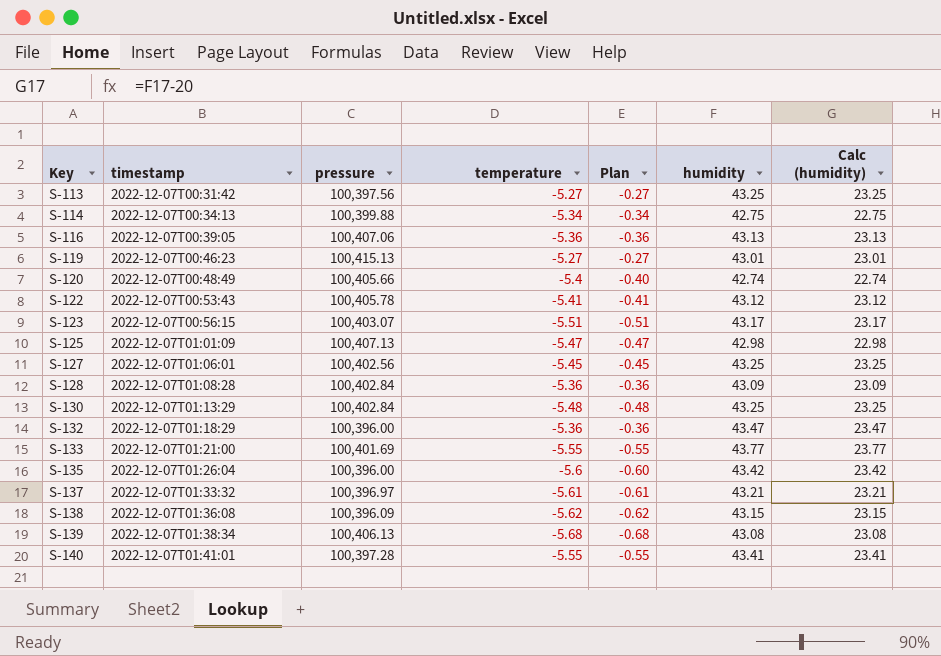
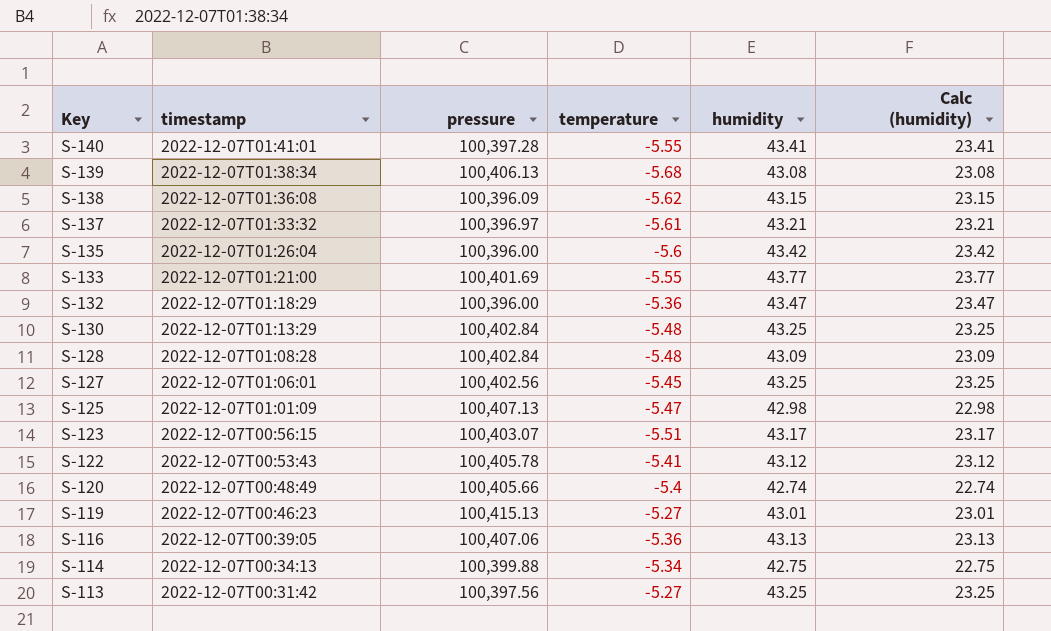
row order: Key ascending -> Key descending
column Plan | formula: [temperature] + 5 -> none
S-128 | temperature: -5.36 -> -5.48

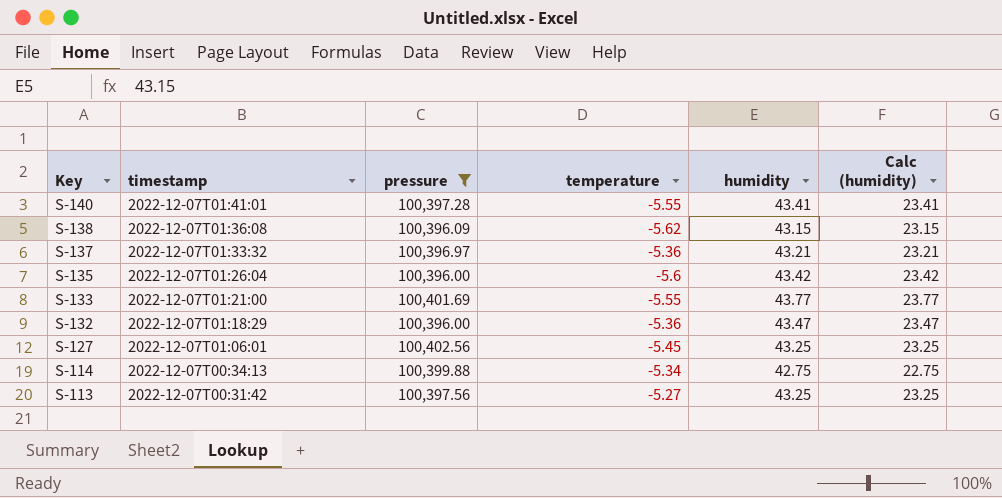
filter: none -> pressure <= 100,402.56
S-137 | temperature: -5.61 -> -5.36

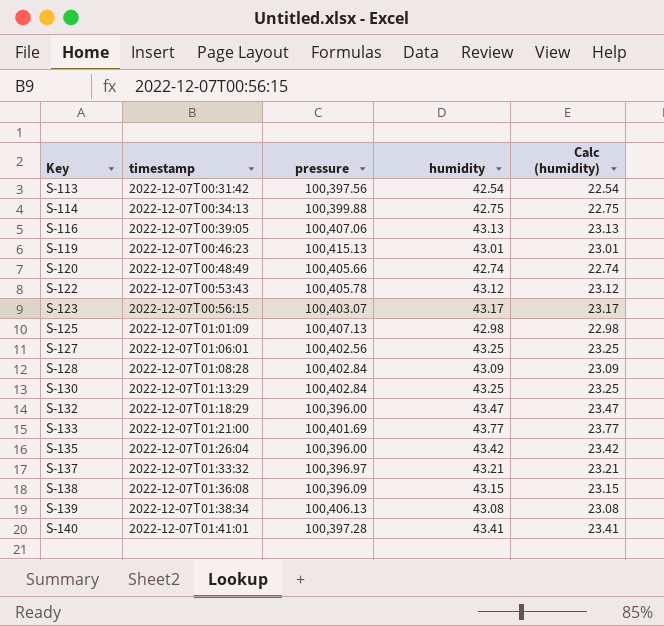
filter: pressure <= 100,402.56 -> none
row order: Key descending -> Key ascending
column temperature | position: 4 -> none
S-113 | humidity: 43.25 -> 42.54
S-113 | Calc (humidity): 23.25 -> 22.54

